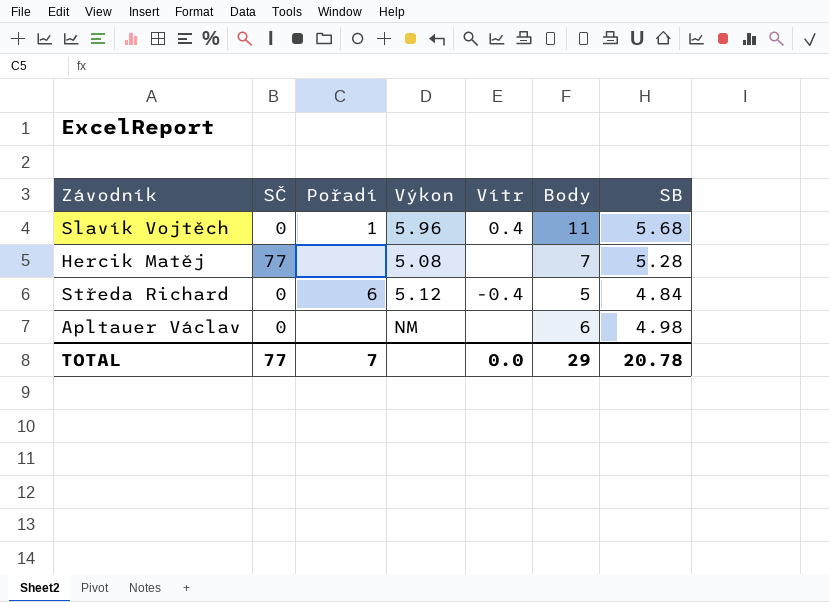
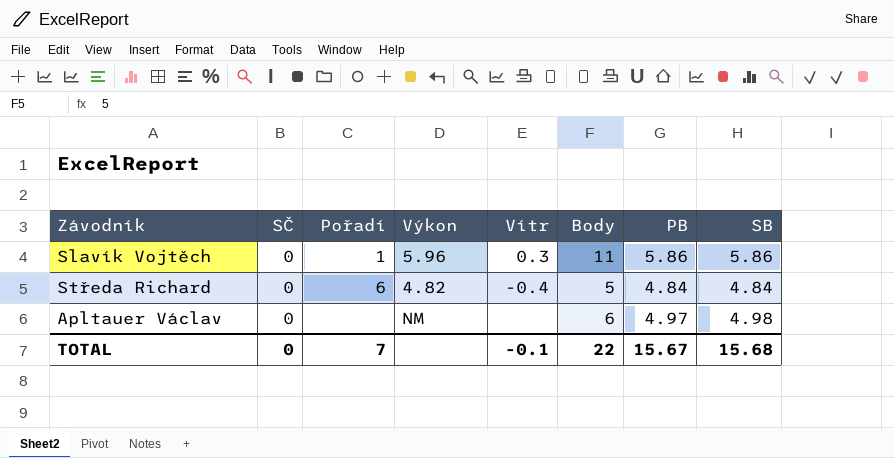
column PB | position: none -> 7
row Hercik Matěj: 77 | none | 5.08 | none | 7 | 5.28 -> none
Slavík Vojtěch | Vítr: 0.4 -> 0.3
Slavík Vojtěch | SB: 5.68 -> 5.86
Středa Richard | Výkon: 5.12 -> 4.82
TOTAL | SČ: 77 -> 0
TOTAL | Vítr: 0.0 -> -0.1
TOTAL | Body: 29 -> 22
TOTAL | SB: 20.78 -> 15.68

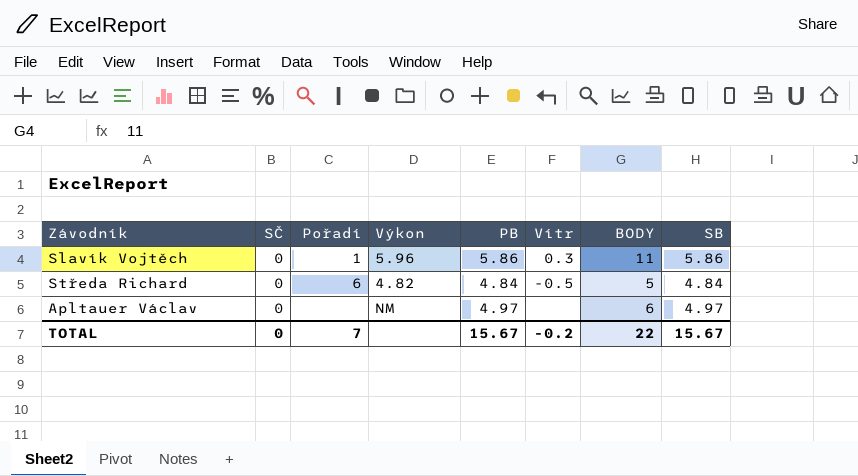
column PB | position: 7 -> 5
column name: Body -> BODY
Středa Richard | Vítr: -0.4 -> -0.5
Apltauer Václav | SB: 4.98 -> 4.97
TOTAL | Vítr: -0.1 -> -0.2
TOTAL | SB: 15.68 -> 15.67

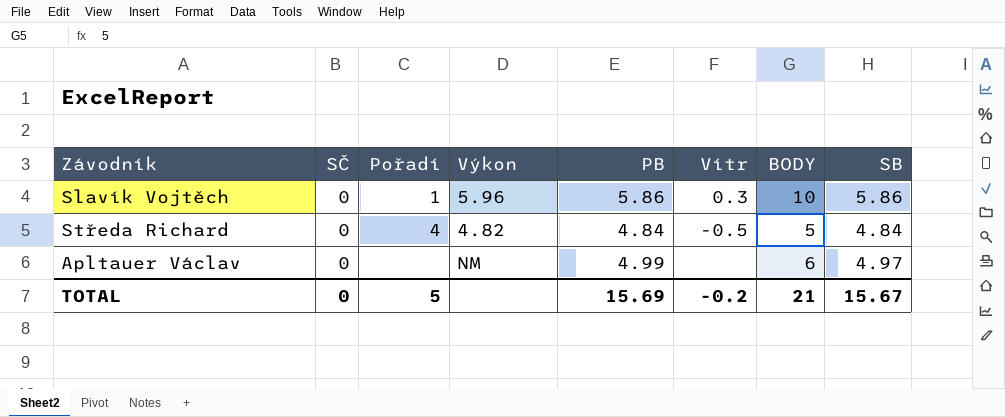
Slavík Vojtěch | BODY: 11 -> 10
Středa Richard | Pořadí: 6 -> 4
Apltauer Václav | PB: 4.97 -> 4.99
TOTAL | Pořadí: 7 -> 5
TOTAL | PB: 15.67 -> 15.69
TOTAL | BODY: 22 -> 21

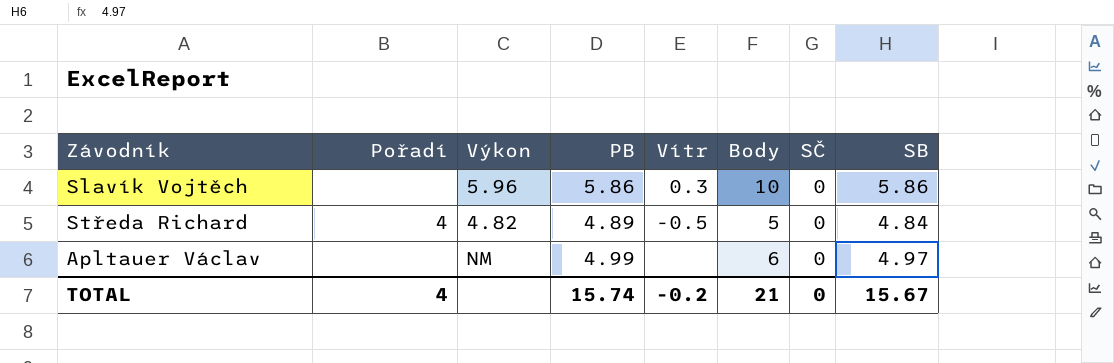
column name: BODY -> Body
column SČ | position: 2 -> 7
Slavík Vojtěch | Pořadí: 1 -> none
Středa Richard | PB: 4.84 -> 4.89
TOTAL | Pořadí: 5 -> 4
TOTAL | PB: 15.69 -> 15.74

